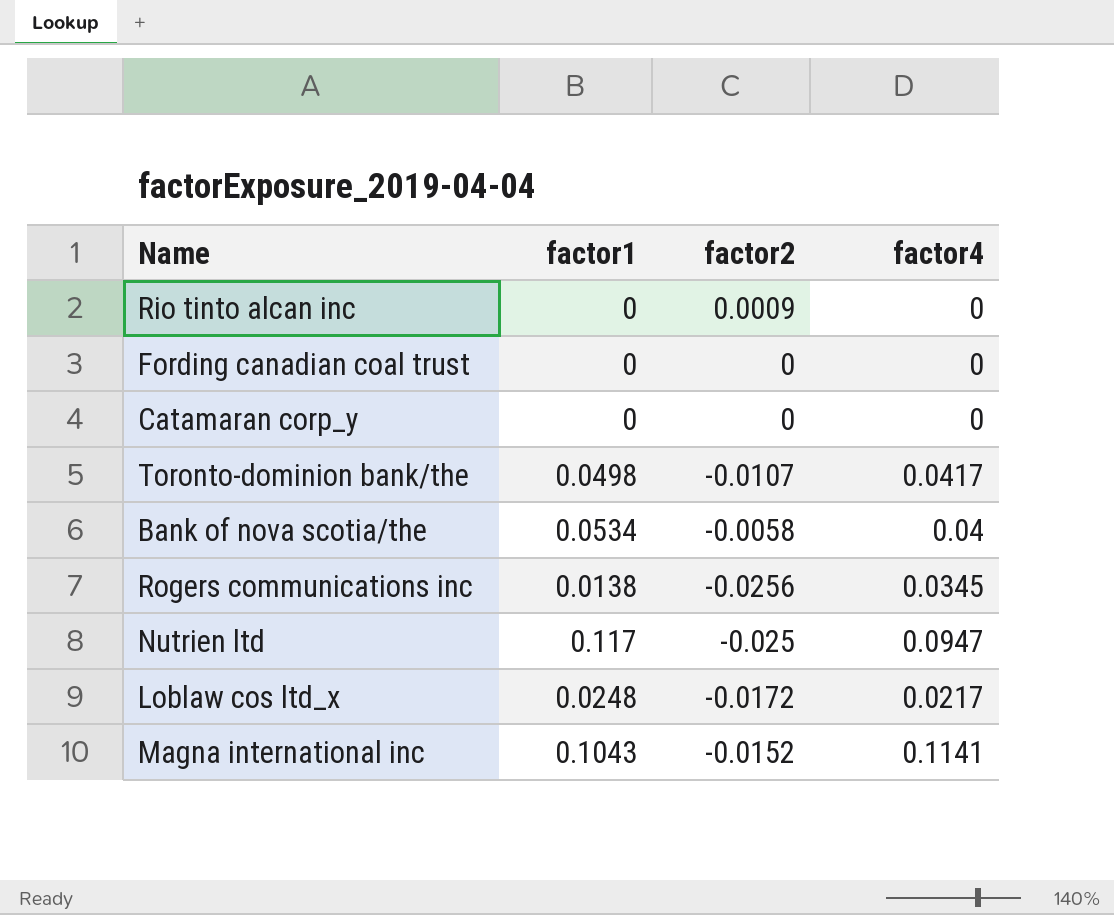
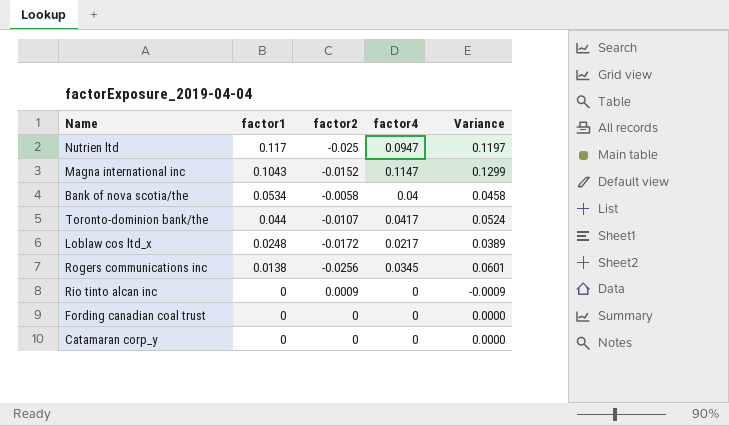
row order: none -> factor1 descending
column Variance | formula: none -> [factor4] - [factor2]
Magna international inc | factor4: 0.1141 -> 0.1147
Toronto-dominion bank/the | factor1: 0.0498 -> 0.044

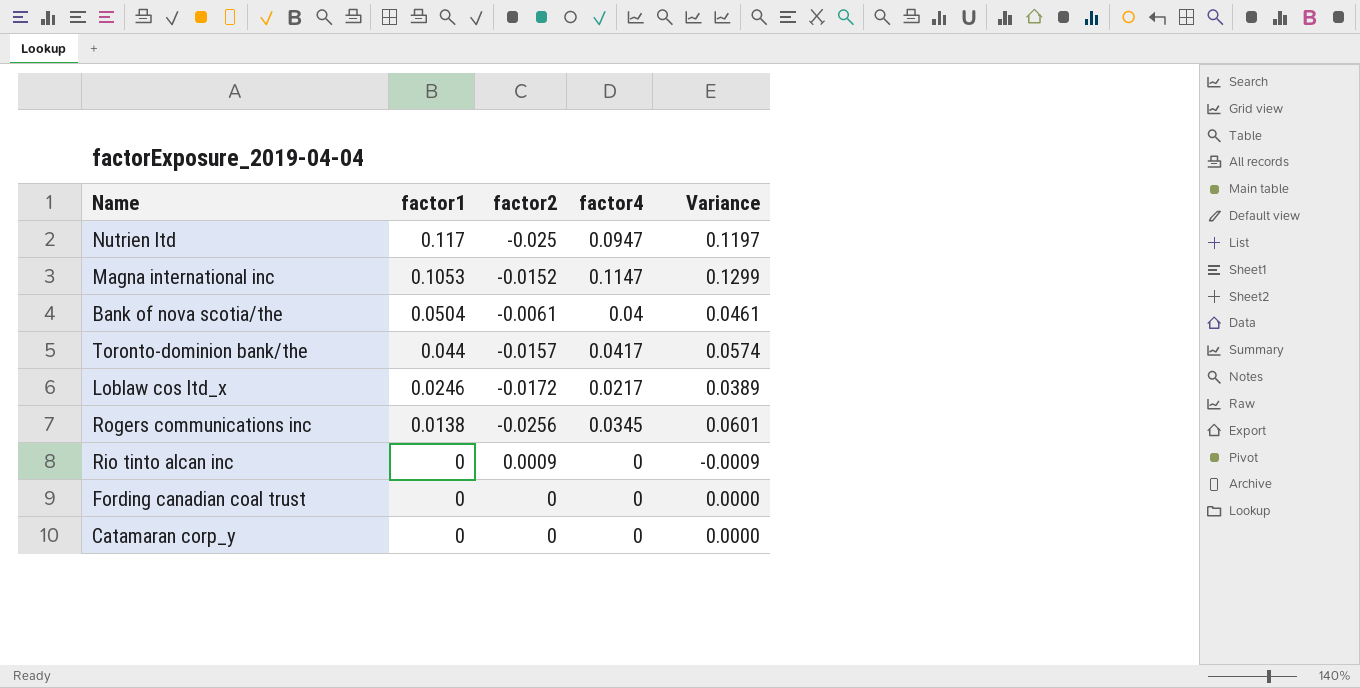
Magna international inc | factor1: 0.1043 -> 0.1053
Bank of nova scotia/the | factor1: 0.0534 -> 0.0504
Bank of nova scotia/the | factor2: -0.0058 -> -0.0061
Bank of nova scotia/the | Variance: 0.0458 -> 0.0461
Toronto-dominion bank/the | factor2: -0.0107 -> -0.0157
Toronto-dominion bank/the | Variance: 0.0524 -> 0.0574
Loblaw cos ltd_x | factor1: 0.0248 -> 0.0246

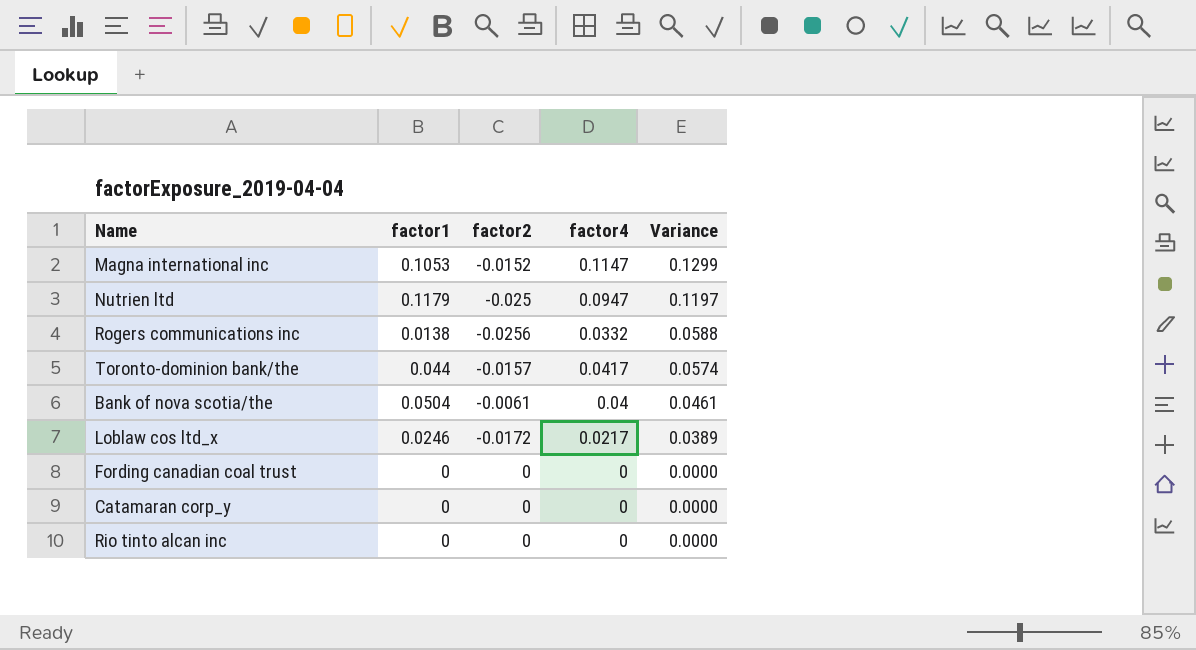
row order: factor1 descending -> Variance descending
Nutrien ltd | factor1: 0.117 -> 0.1179
Rogers communications inc | factor4: 0.0345 -> 0.0332
Rogers communications inc | Variance: 0.0601 -> 0.0588
Rio tinto alcan inc | factor2: 0.0009 -> 0
Rio tinto alcan inc | Variance: -0.0009 -> 0.0000

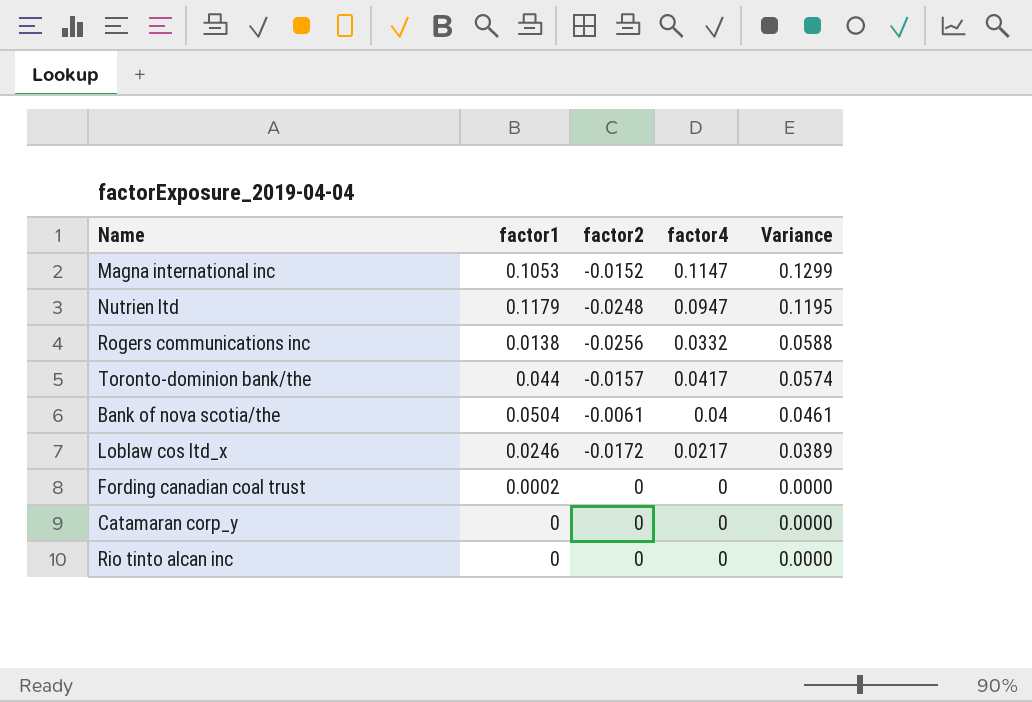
Nutrien ltd | factor2: -0.025 -> -0.0248
Nutrien ltd | Variance: 0.1197 -> 0.1195
Fording canadian coal trust | factor1: 0 -> 0.0002

